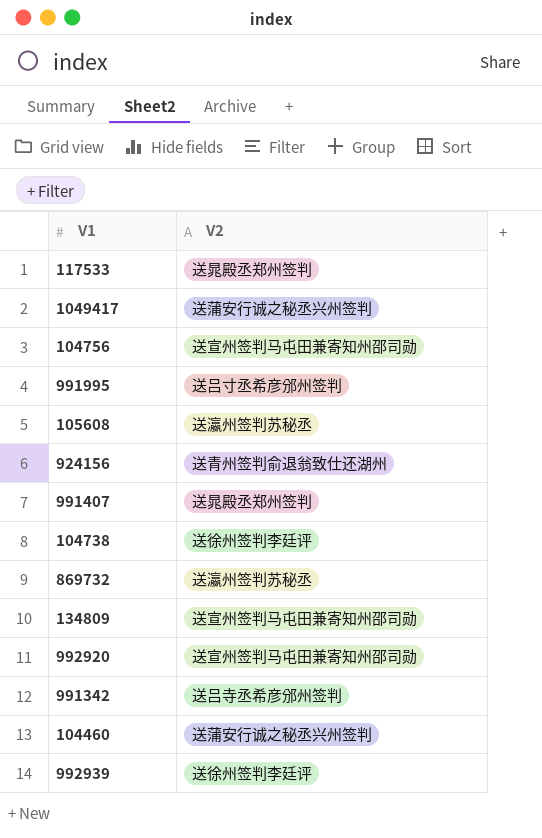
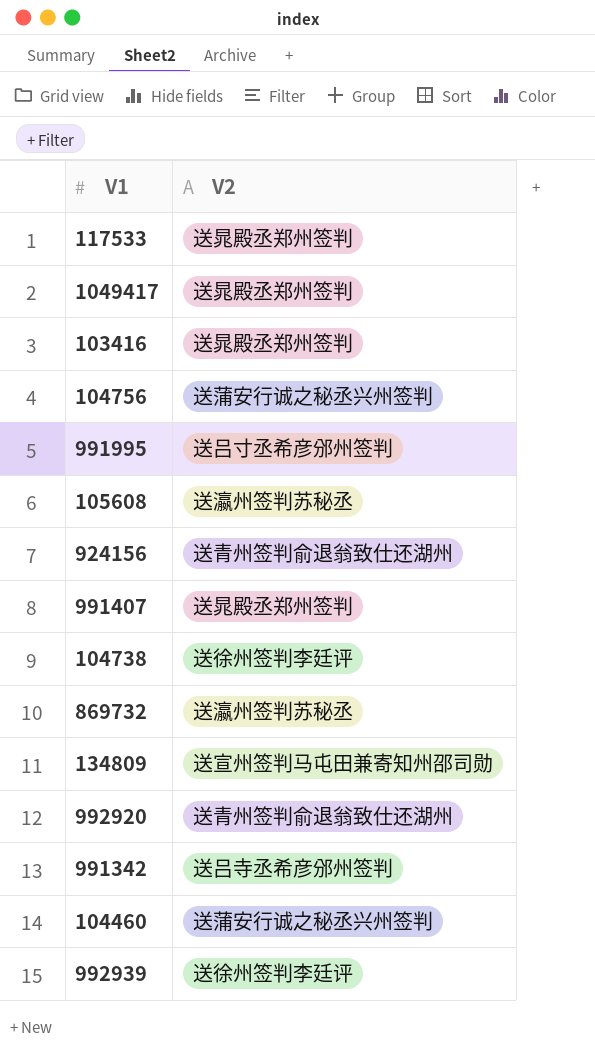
1049417 | V2: 送蒲安行诚之秘丞兴州签判 -> 送晁殿丞郑州签判
row 103416: none -> 送晁殿丞郑州签判
104756 | V2: 送宣州签判马屯田兼寄知州邵司勋 -> 送蒲安行诚之秘丞兴州签判
992920 | V2: 送宣州签判马屯田兼寄知州邵司勋 -> 送青州签判俞退翁致仕还湖州

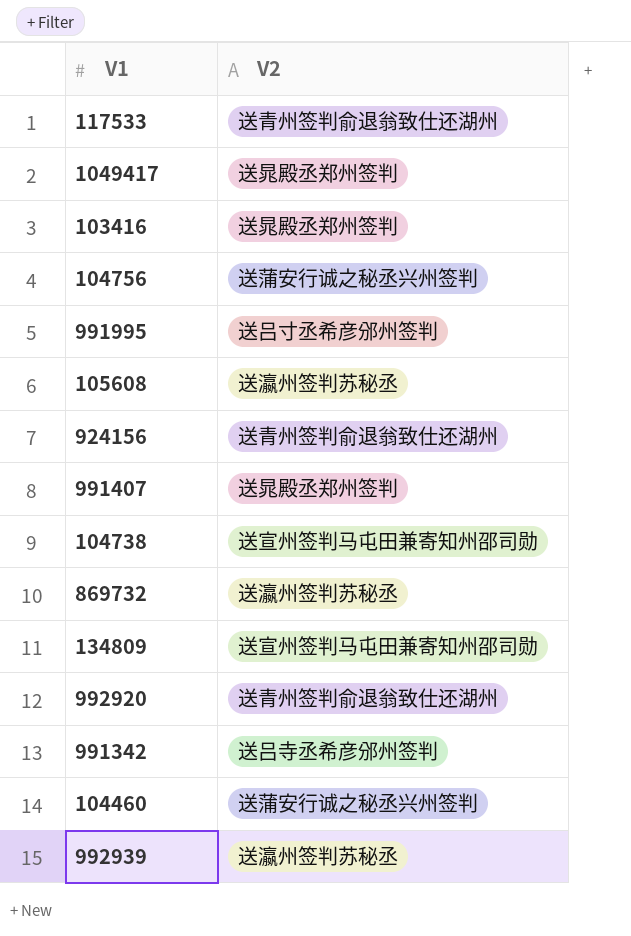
117533 | V2: 送晁殿丞郑州签判 -> 送青州签判俞退翁致仕还湖州
104738 | V2: 送徐州签判李廷评 -> 送宣州签判马屯田兼寄知州邵司勋
992939 | V2: 送徐州签判李廷评 -> 送瀛州签判苏秘丞

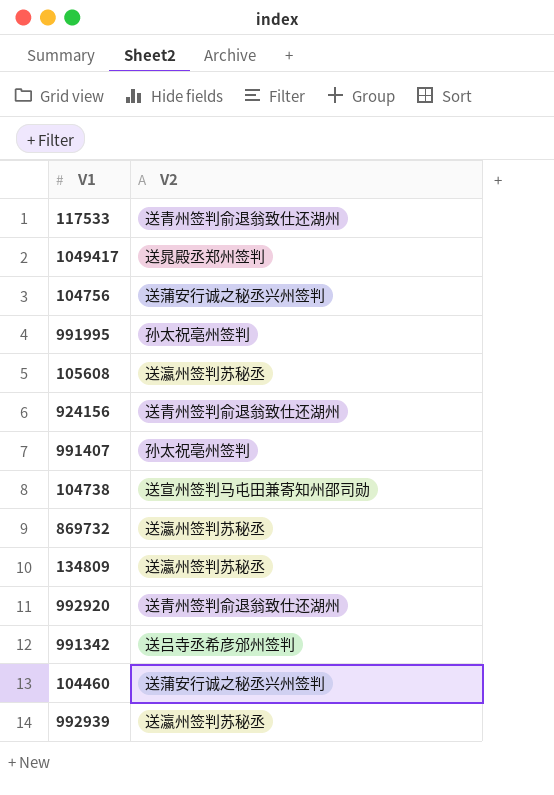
row 103416: 送晁殿丞郑州签判 -> none
991995 | V2: 送吕寸丞希彦邠州签判 -> 孙太祝亳州签判
991407 | V2: 送晁殿丞郑州签判 -> 孙太祝亳州签判
134809 | V2: 送宣州签判马屯田兼寄知州邵司勋 -> 送瀛州签判苏秘丞

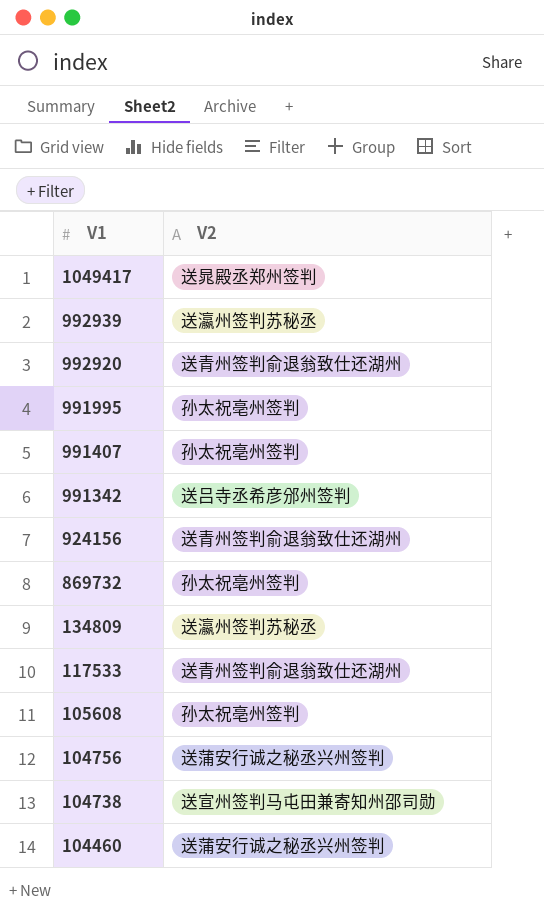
row order: none -> V1 descending
869732 | V2: 送瀛州签判苏秘丞 -> 孙太祝亳州签判
105608 | V2: 送瀛州签判苏秘丞 -> 孙太祝亳州签判

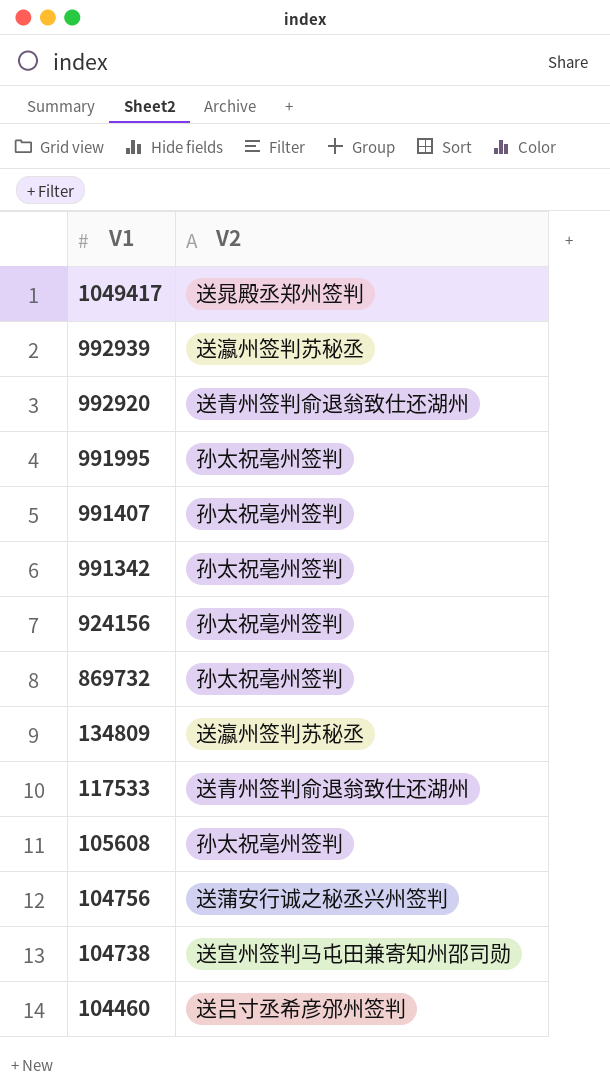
991342 | V2: 送吕寺丞希彦邠州签判 -> 孙太祝亳州签判
924156 | V2: 送青州签判俞退翁致仕还湖州 -> 孙太祝亳州签判
104460 | V2: 送蒲安行诚之秘丞兴州签判 -> 送吕寸丞希彦邠州签判

